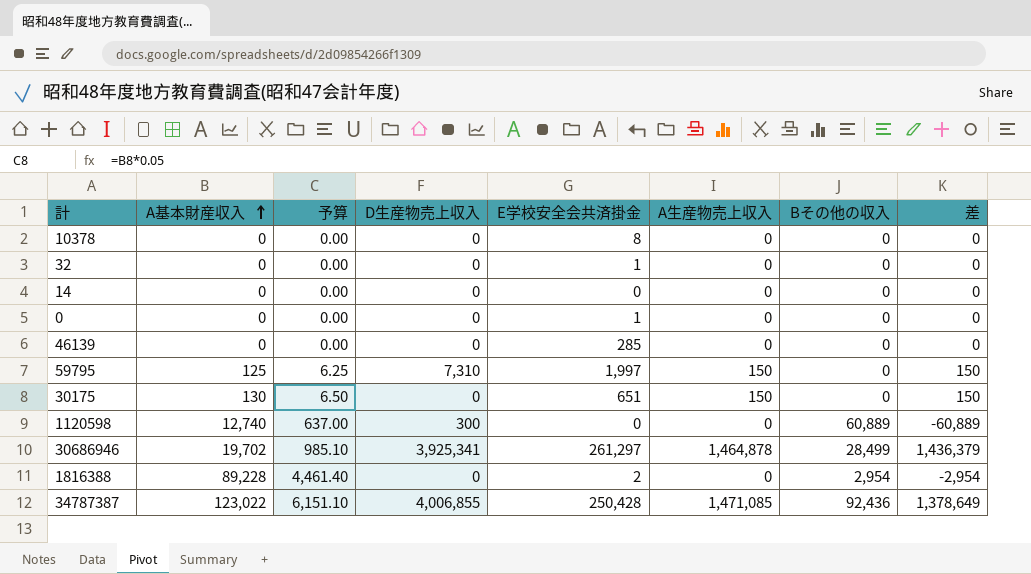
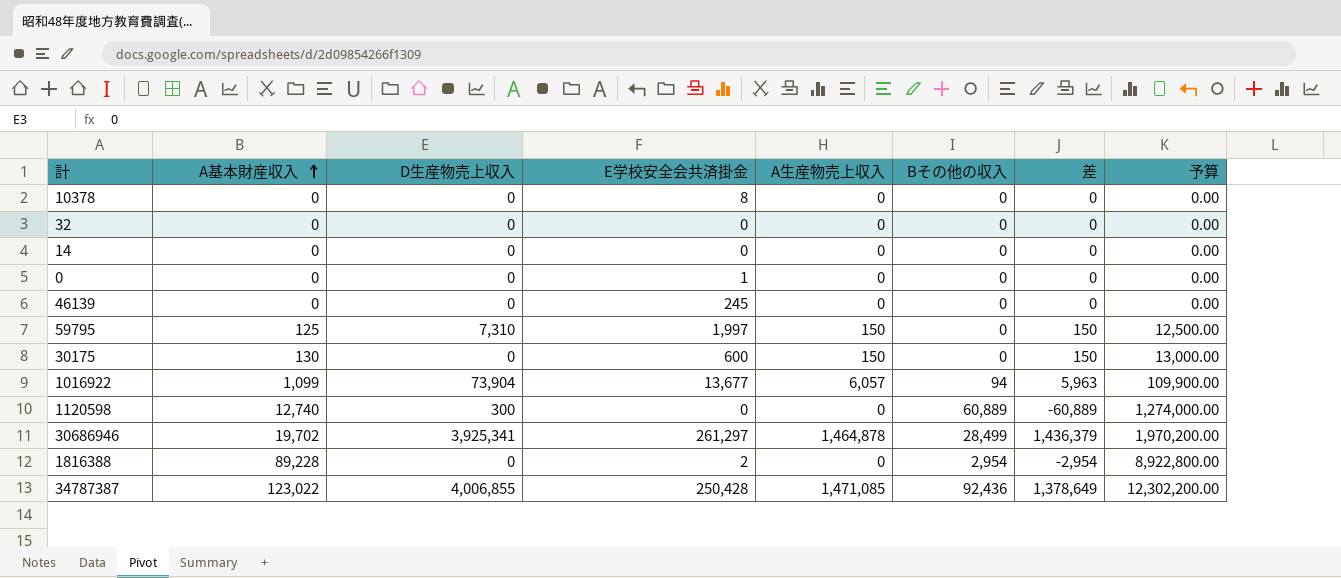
column 予算 | formula: [A基本財産収入] * 0.05 -> [A基本財産収入] * 100
column 予算 | position: 3 -> 8
32 | E学校安全会共済掛金: 1 -> 0
46139 | E学校安全会共済掛金: 285 -> 245
30175 | E学校安全会共済掛金: 651 -> 600
row 1016922: none -> 1,099 | 73,904 | 13,677 | 6,057 | 94 | 5,963 | 109,900.00

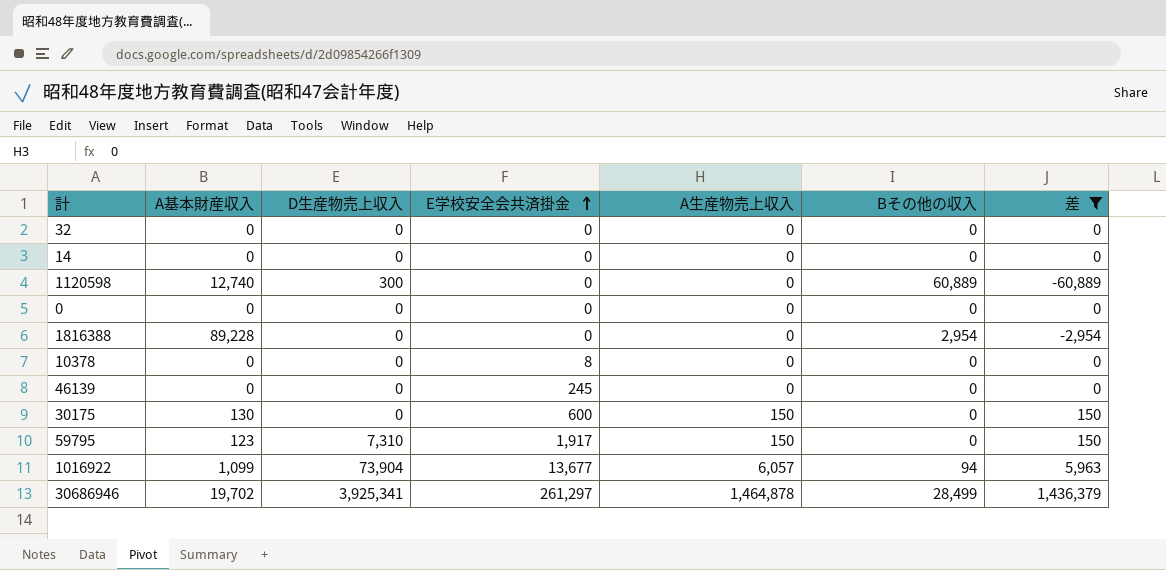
filter: none -> 差 != 1,378,649
row order: A基本財産収入 ascending -> E学校安全会共済掛金 ascending
column 予算 | formula: [A基本財産収入] * 100 -> none
0 | E学校安全会共済掛金: 1 -> 0
1816388 | E学校安全会共済掛金: 2 -> 0
59795 | A基本財産収入: 125 -> 123
59795 | E学校安全会共済掛金: 1,997 -> 1,917

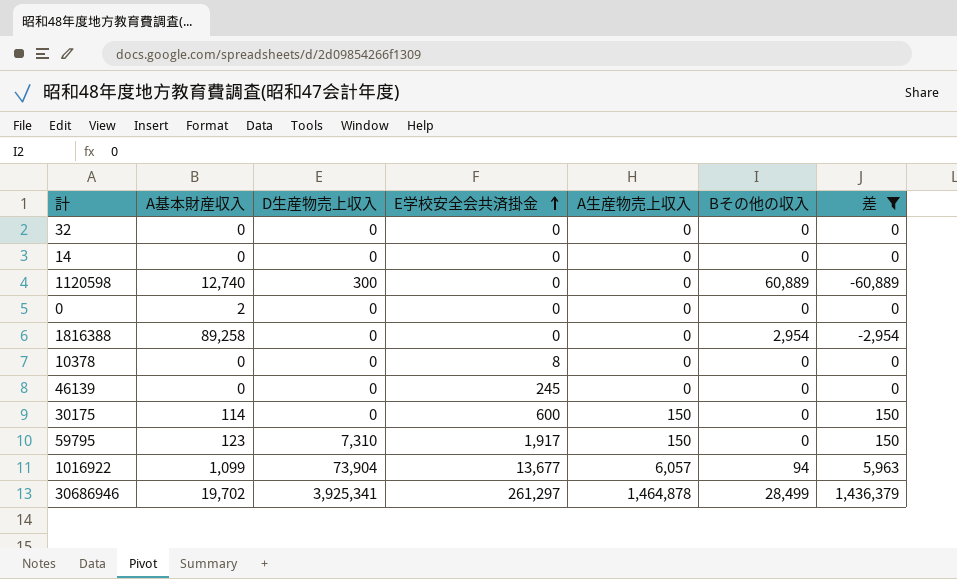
0 | A基本財産収入: 0 -> 2
1816388 | A基本財産収入: 89,228 -> 89,258
30175 | A基本財産収入: 130 -> 114

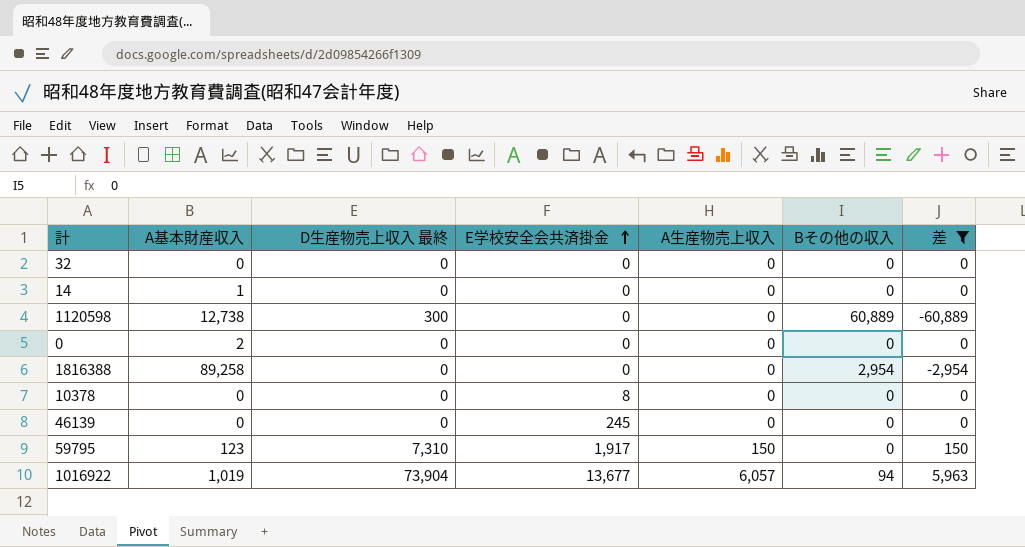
column name: D生産物売上収入 -> D生産物売上収入 最終
row 30175: 114 | 0 | 600 | 150 | 0 | 150 -> none
row 30686946: 19,702 | 3,925,341 | 261,297 | 1,464,878 | 28,499 | 1,436,379 -> none
14 | A基本財産収入: 0 -> 1
1120598 | A基本財産収入: 12,740 -> 12,738
1016922 | A基本財産収入: 1,099 -> 1,019

